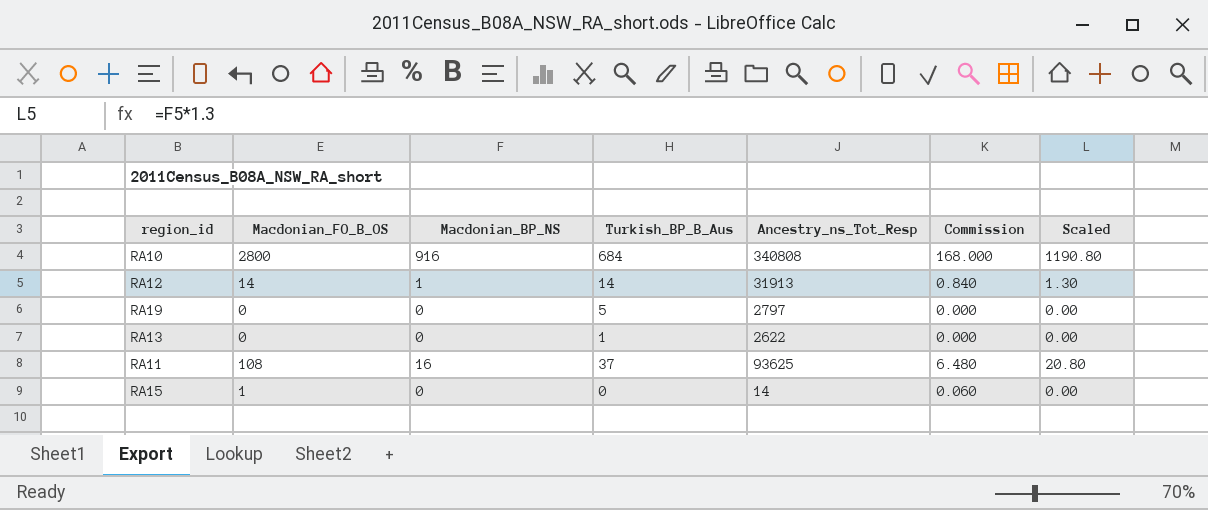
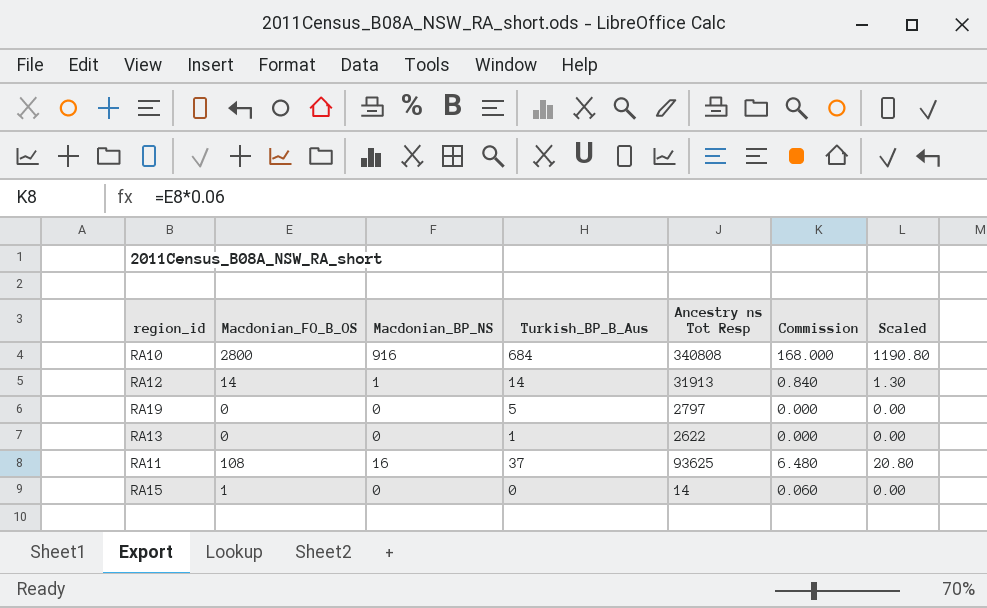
column name: Ancestry_ns_Tot_Resp -> Ancestry ns Tot Resp

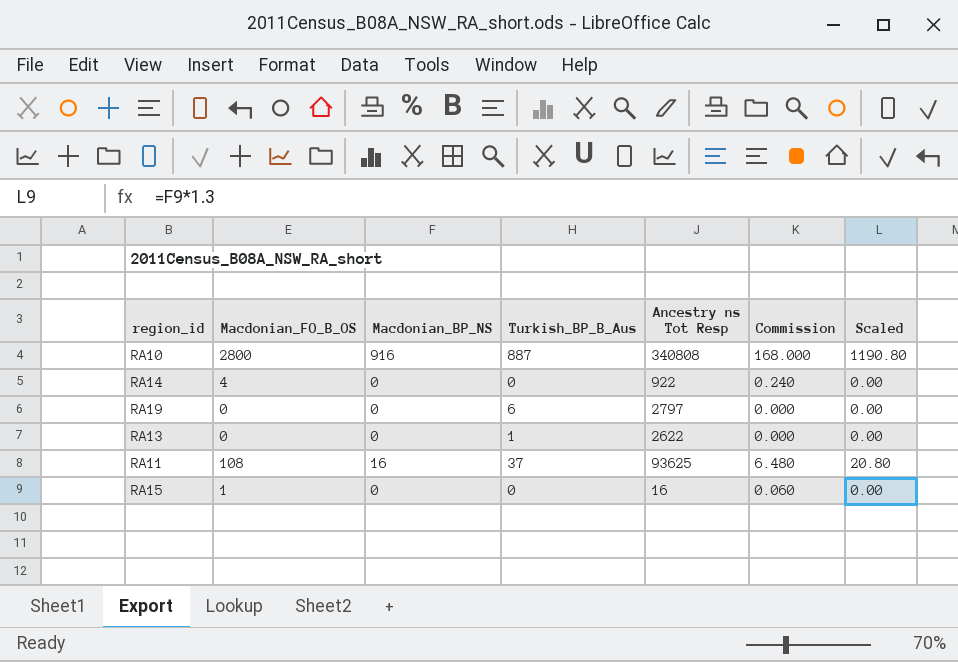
row RA12: 14 | 1 | 14 | 31913 | 0.840 | 1.30 -> none
RA10 | Turkish_BP_B_Aus: 684 -> 887
row RA14: none -> 4 | 0 | 0 | 922 | 0.240 | 0.00
RA19 | Turkish_BP_B_Aus: 5 -> 6
RA15 | Ancestry ns Tot Resp: 14 -> 16

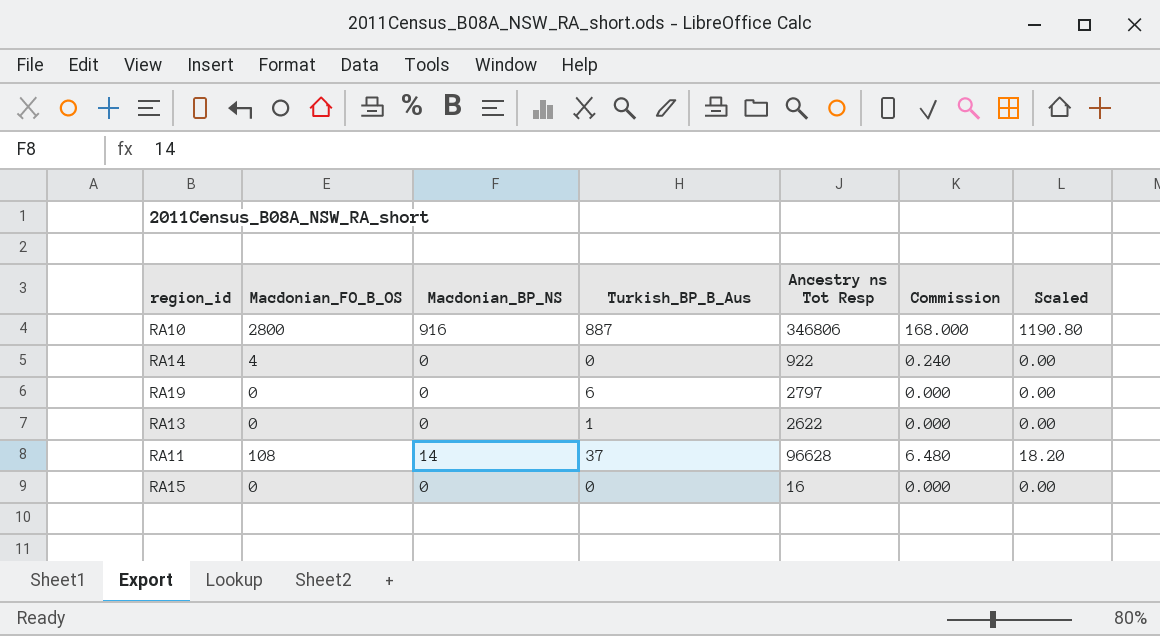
RA10 | Ancestry ns Tot Resp: 340808 -> 346806
RA11 | Macdonian_BP_NS: 16 -> 14
RA11 | Ancestry ns Tot Resp: 93625 -> 96628
RA11 | Scaled: 20.80 -> 18.20
RA15 | Macdonian_FO_B_OS: 1 -> 0
RA15 | Commission: 0.060 -> 0.000

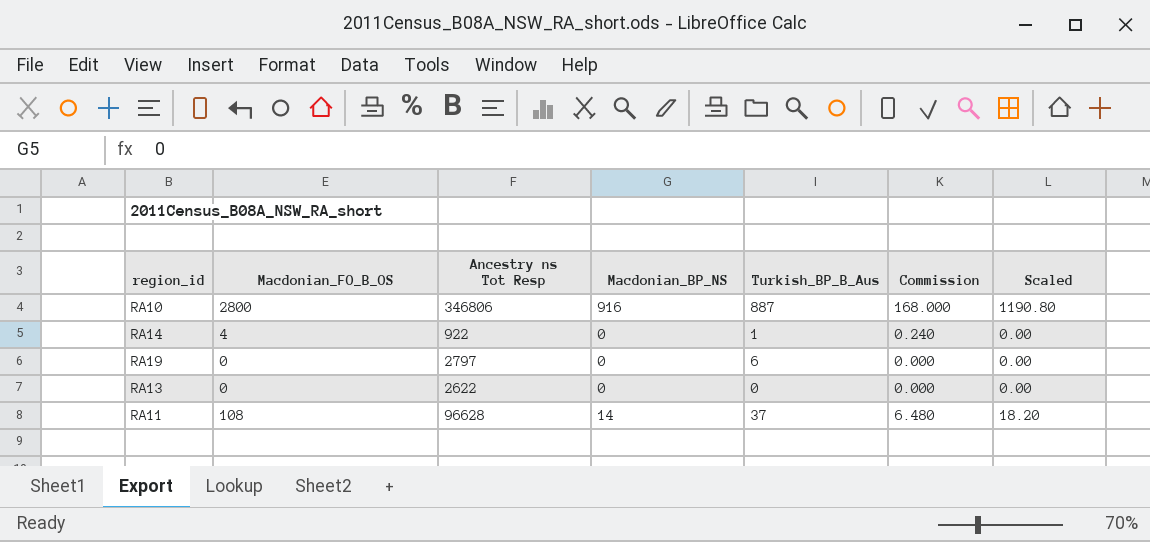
column Ancestry ns Tot Resp | position: 5 -> 3
row RA15: 0 | 0 | 0 | 16 | 0.000 | 0.00 -> none
RA14 | Turkish_BP_B_Aus: 0 -> 1
RA13 | Turkish_BP_B_Aus: 1 -> 0

